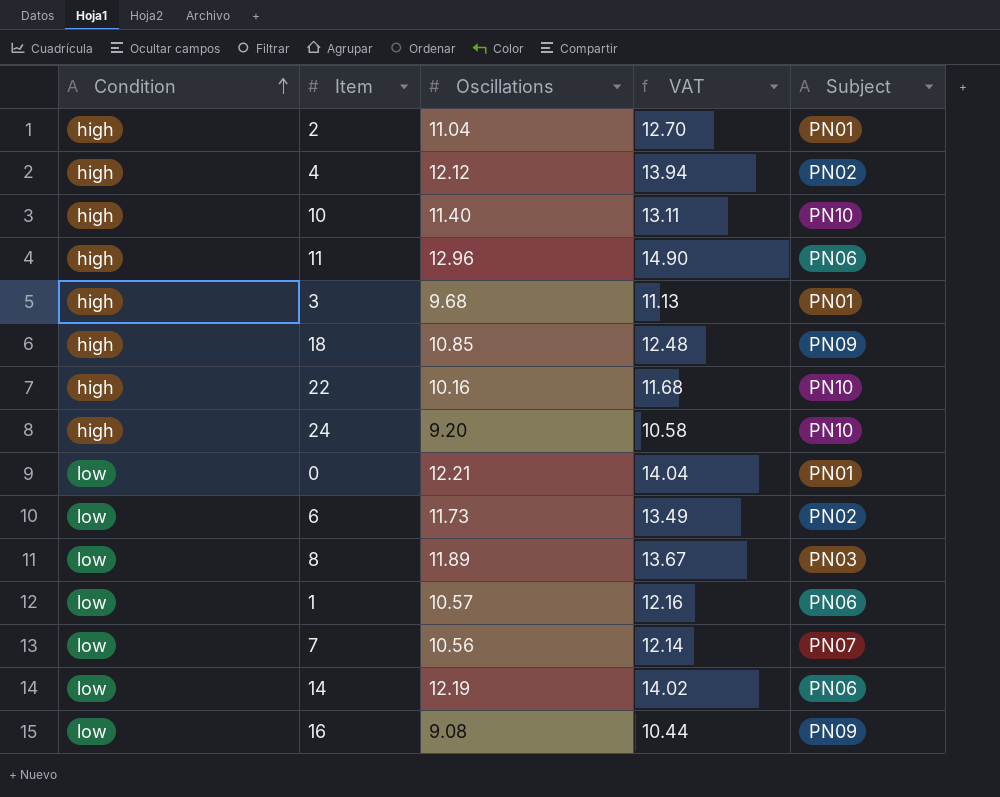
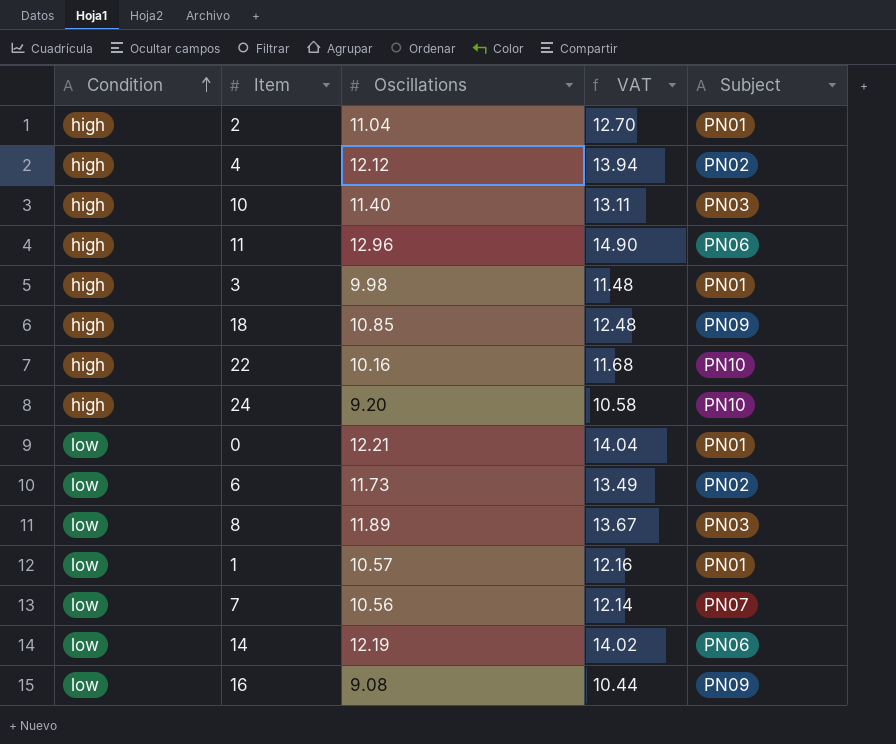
10 | Subject: PN10 -> PN03
3 | Oscillations: 9.68 -> 9.98
3 | VAT: 11.13 -> 11.48
1 | Subject: PN06 -> PN01

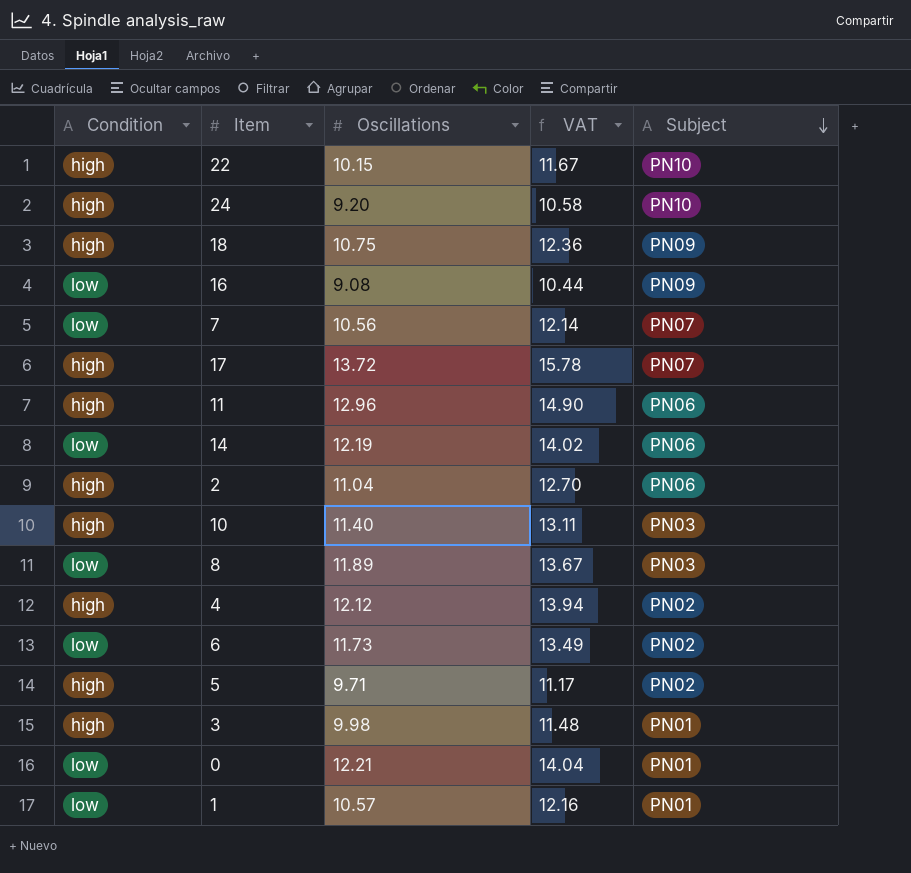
row order: Condition ascending -> Subject descending
22 | Oscillations: 10.16 -> 10.15
22 | VAT: 11.68 -> 11.67
18 | Oscillations: 10.85 -> 10.75
18 | VAT: 12.48 -> 12.36
row 17: none -> high | 13.72 | 15.78 | PN07
2 | Subject: PN01 -> PN06
row 5: none -> high | 9.71 | 11.17 | PN02

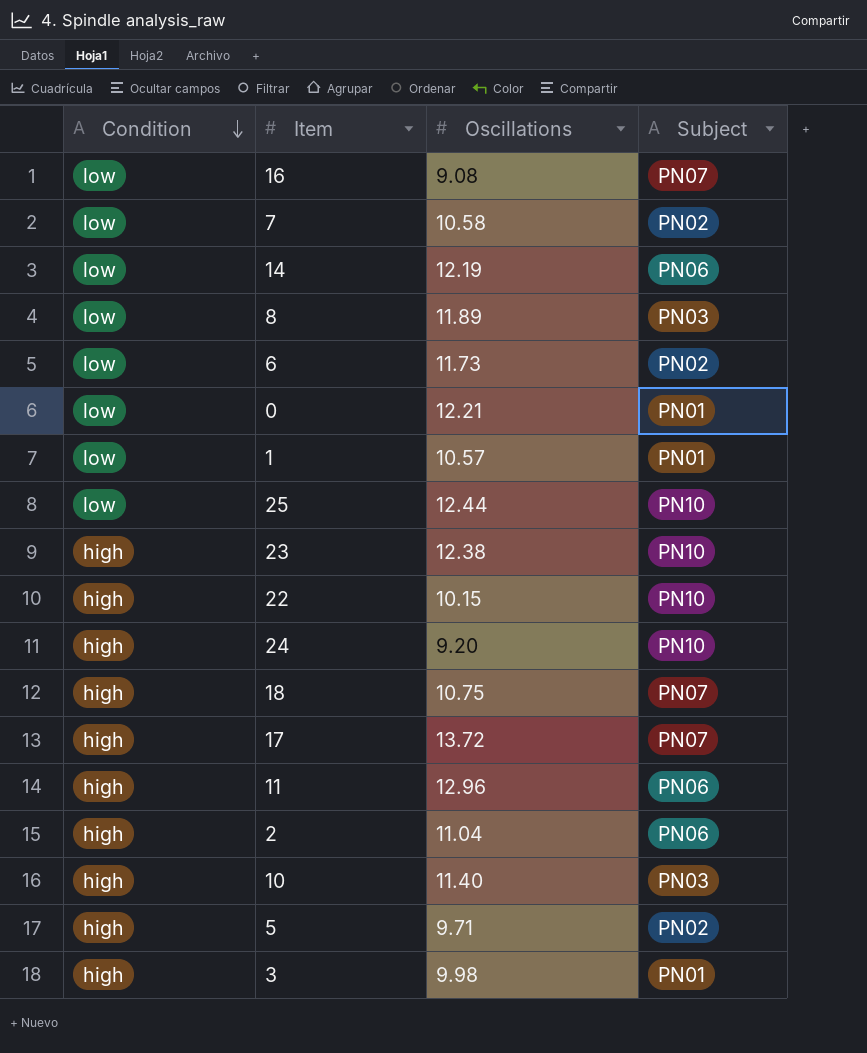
row order: Subject descending -> Condition descending
column VAT | formula: [Oscillations] * 1.15 -> none
row 4: high | 12.12 | 13.94 | PN02 -> none
16 | Subject: PN09 -> PN07
7 | Oscillations: 10.56 -> 10.58
7 | Subject: PN07 -> PN02
row 25: none -> low | 12.44 | PN10
row 23: none -> high | 12.38 | PN10
18 | Subject: PN09 -> PN07

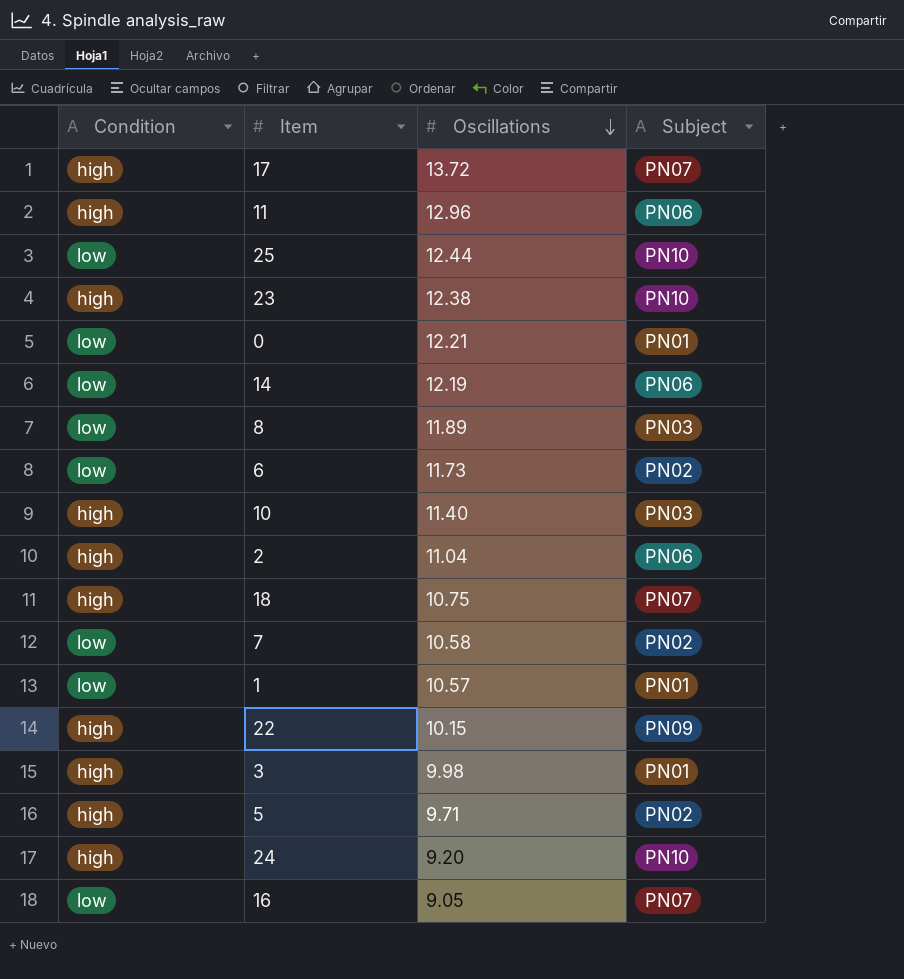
row order: Condition descending -> Oscillations descending
22 | Subject: PN10 -> PN09
16 | Oscillations: 9.08 -> 9.05

